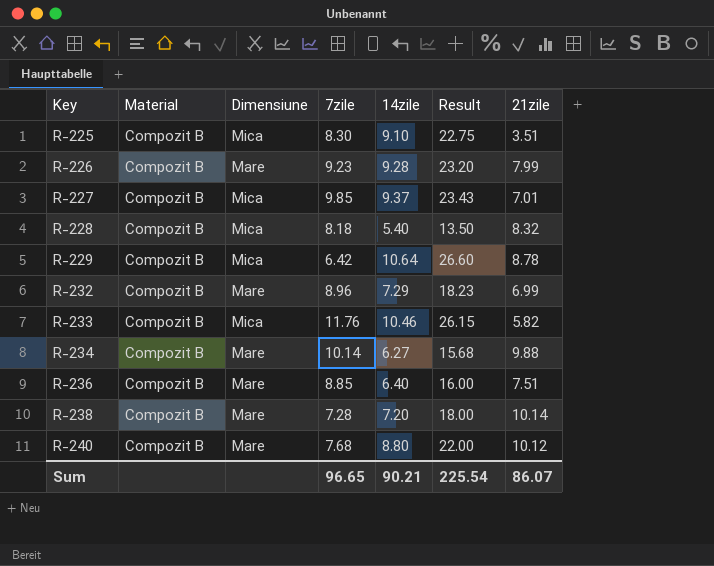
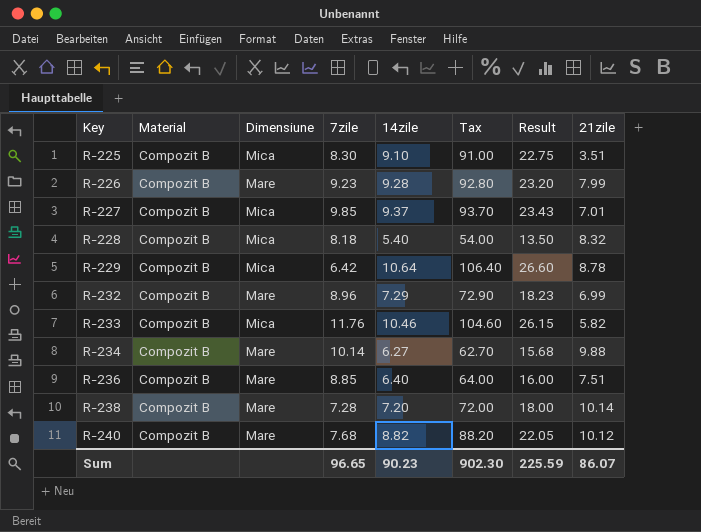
column Tax | formula: none -> [14zile] * 10
R-240 | 14zile: 8.80 -> 8.82
R-240 | Result: 22.00 -> 22.05
Sum | 14zile: 90.21 -> 90.23
Sum | Result: 225.54 -> 225.59

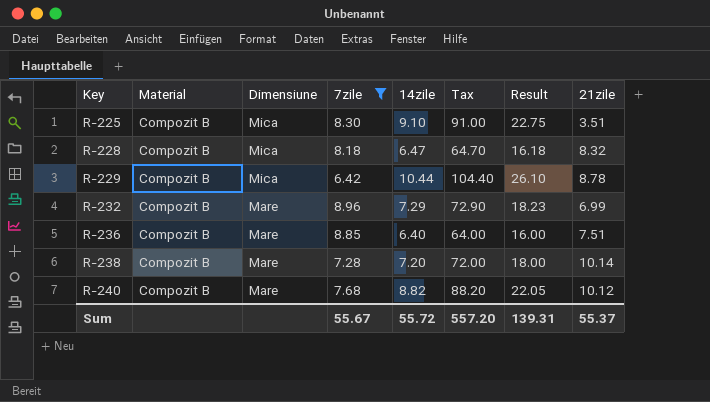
filter: none -> 7zile <= 8.96
R-228 | 14zile: 5.40 -> 6.47
R-228 | Tax: 54.00 -> 64.70
R-228 | Result: 13.50 -> 16.18
R-229 | 14zile: 10.64 -> 10.44
R-229 | Tax: 106.40 -> 104.40
R-229 | Result: 26.60 -> 26.10
Sum | 7zile: 96.65 -> 55.67
Sum | 14zile: 90.23 -> 55.72
Sum | Tax: 902.30 -> 557.20
Sum | Result: 225.59 -> 139.31
Sum | 21zile: 86.07 -> 55.37

